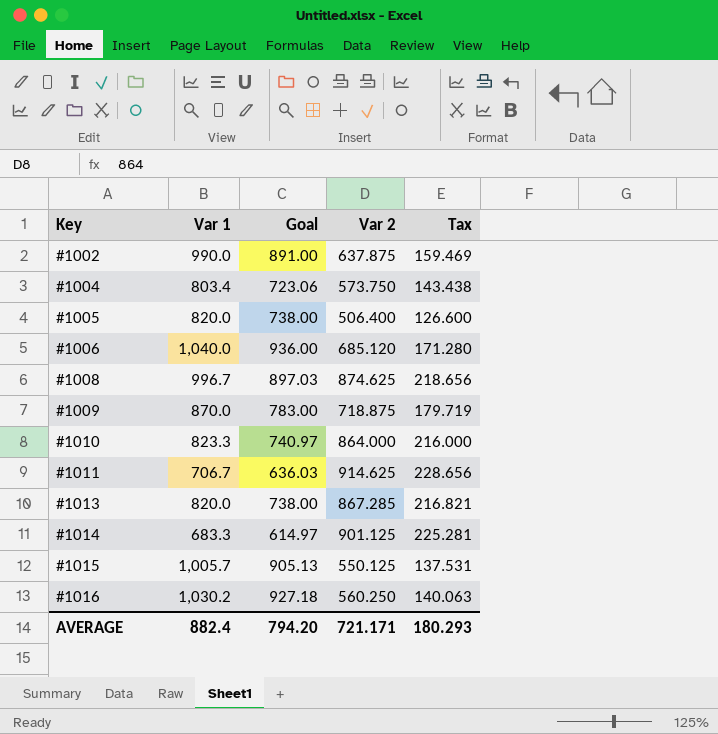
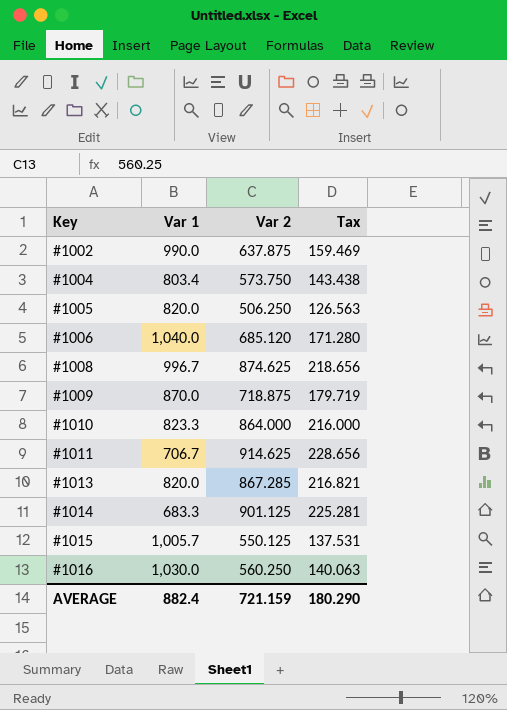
column Goal | formula: [Var 1] * 0.9 -> none
#1005 | Var 2: 506.400 -> 506.250
#1005 | Tax: 126.600 -> 126.563
#1016 | Var 1: 1,030.2 -> 1,030.0
AVERAGE | Var 2: 721.171 -> 721.159
AVERAGE | Tax: 180.293 -> 180.290

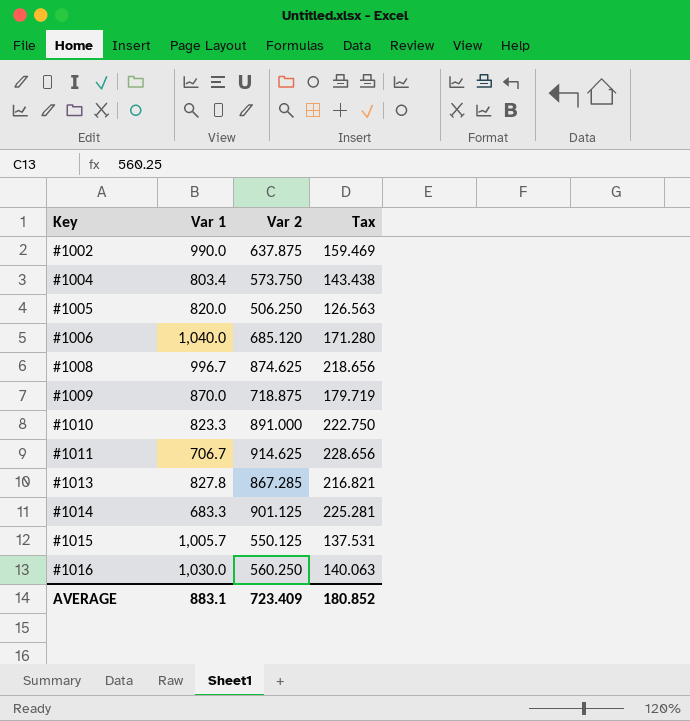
#1010 | Var 2: 864.000 -> 891.000
#1010 | Tax: 216.000 -> 222.750
#1013 | Var 1: 820.0 -> 827.8
AVERAGE | Var 1: 882.4 -> 883.1
AVERAGE | Var 2: 721.159 -> 723.409
AVERAGE | Tax: 180.290 -> 180.852

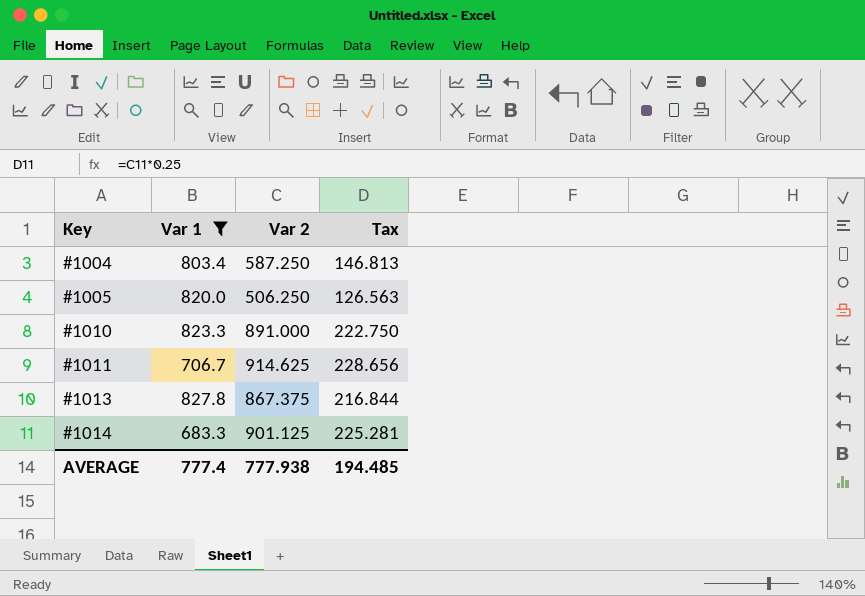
filter: none -> Var 1 <= 827.8
#1004 | Var 2: 573.750 -> 587.250
#1004 | Tax: 143.438 -> 146.813
#1013 | Var 2: 867.285 -> 867.375
#1013 | Tax: 216.821 -> 216.844
AVERAGE | Var 1: 883.1 -> 777.4
AVERAGE | Var 2: 723.409 -> 777.938
AVERAGE | Tax: 180.852 -> 194.485

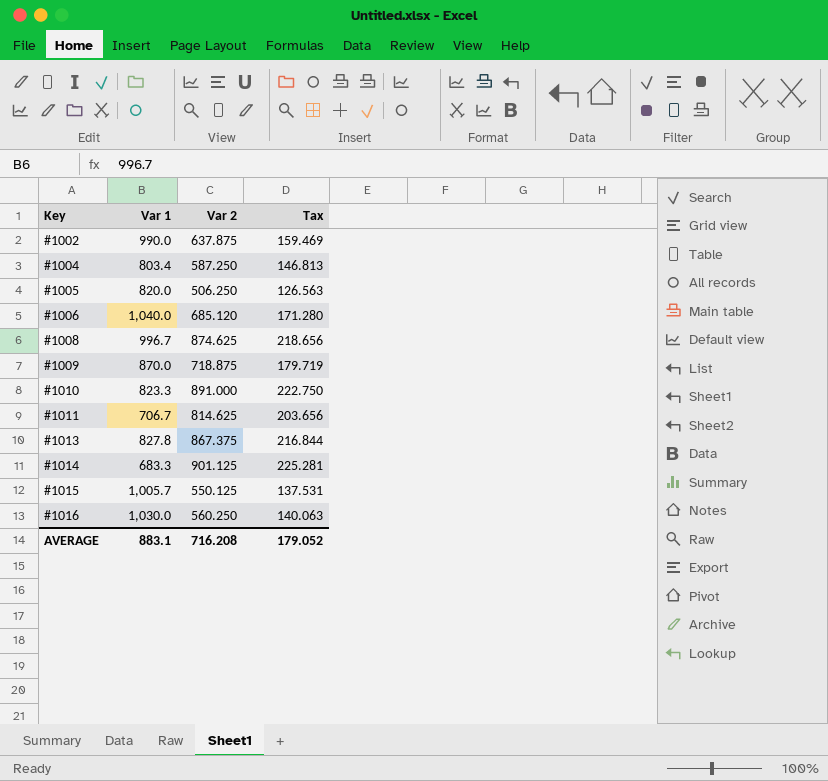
filter: Var 1 <= 827.8 -> none
#1011 | Var 2: 914.625 -> 814.625
#1011 | Tax: 228.656 -> 203.656
AVERAGE | Var 1: 777.4 -> 883.1
AVERAGE | Var 2: 777.938 -> 716.208
AVERAGE | Tax: 194.485 -> 179.052

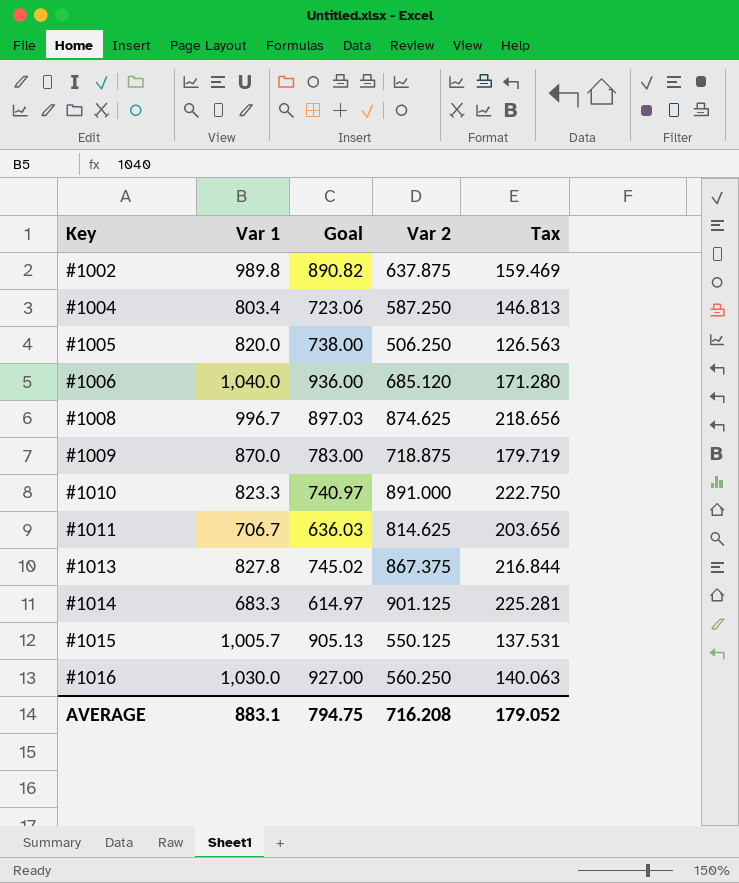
column Goal | formula: none -> [Var 1] * 0.9
#1002 | Var 1: 990.0 -> 989.8

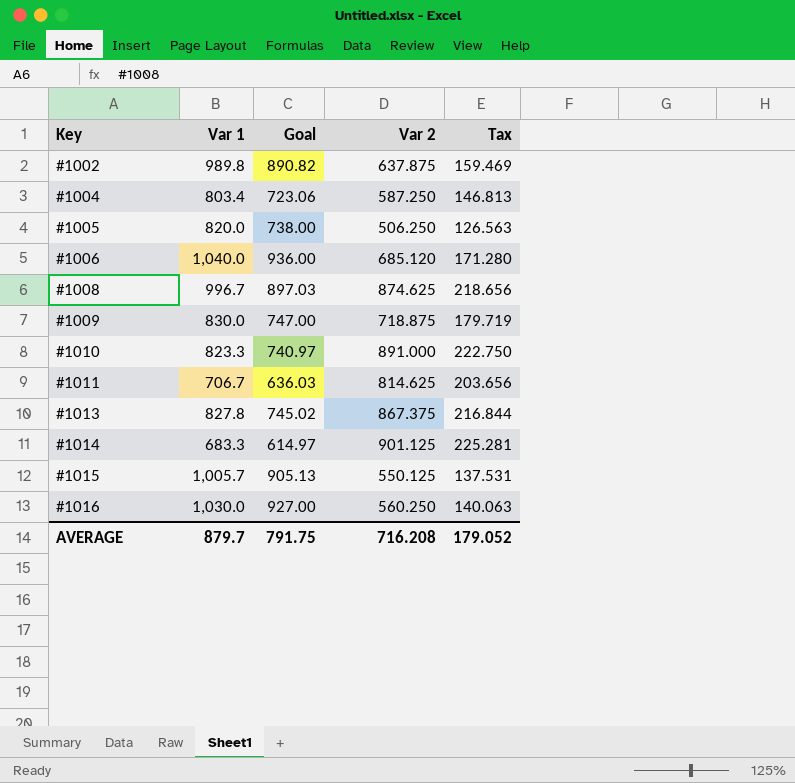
#1009 | Var 1: 870.0 -> 830.0
#1009 | Goal: 783.00 -> 747.00
AVERAGE | Var 1: 883.1 -> 879.7
AVERAGE | Goal: 794.75 -> 791.75

